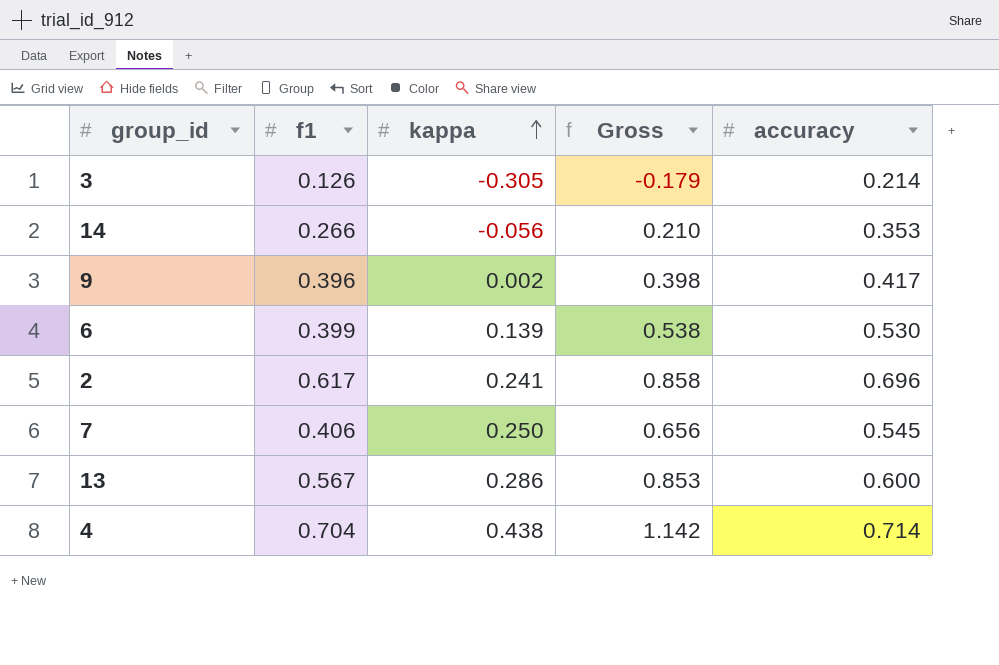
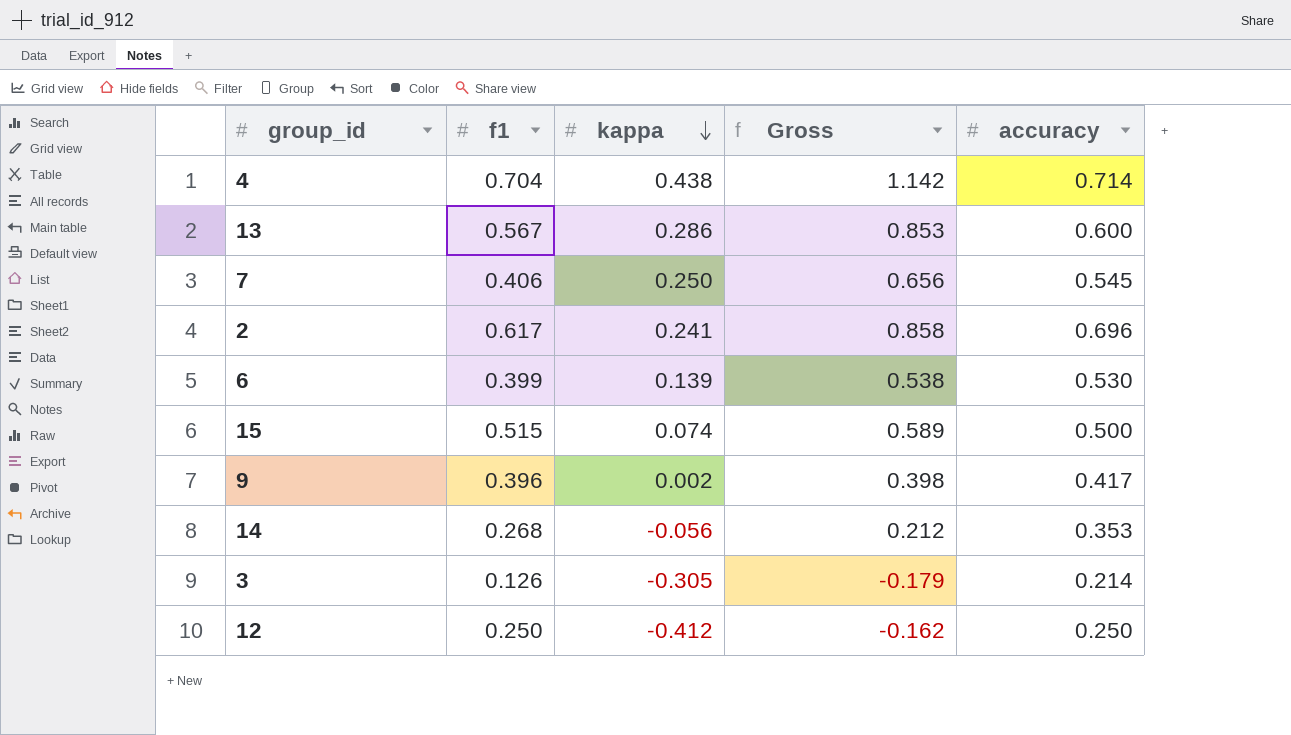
row order: kappa ascending -> kappa descending
row 15: none -> 0.515 | 0.074 | 0.589 | 0.500
14 | f1: 0.266 -> 0.268
14 | Gross: 0.210 -> 0.212
row 12: none -> 0.250 | -0.412 | -0.162 | 0.250

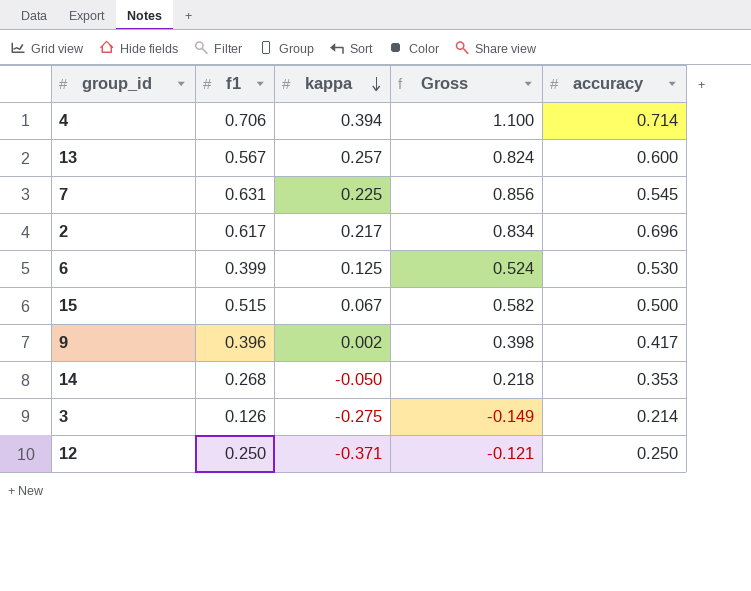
4 | f1: 0.704 -> 0.706
4 | kappa: 0.438 -> 0.394
4 | Gross: 1.142 -> 1.100
13 | kappa: 0.286 -> 0.257
13 | Gross: 0.853 -> 0.824
7 | f1: 0.406 -> 0.631
7 | kappa: 0.250 -> 0.225
7 | Gross: 0.656 -> 0.856
2 | kappa: 0.241 -> 0.217
2 | Gross: 0.858 -> 0.834
6 | kappa: 0.139 -> 0.125
6 | Gross: 0.538 -> 0.524
15 | kappa: 0.074 -> 0.067
15 | Gross: 0.589 -> 0.582
14 | kappa: -0.056 -> -0.050
14 | Gross: 0.212 -> 0.218
3 | kappa: -0.305 -> -0.275
3 | Gross: -0.179 -> -0.149
12 | kappa: -0.412 -> -0.371
12 | Gross: -0.162 -> -0.121

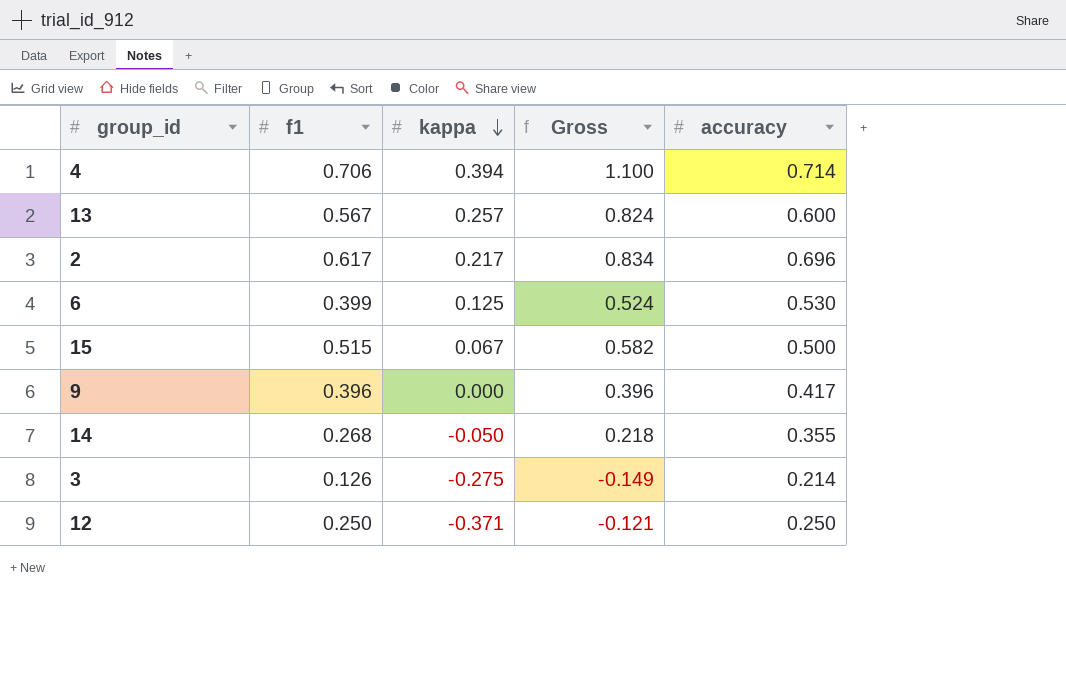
row 7: 0.631 | 0.225 | 0.856 | 0.545 -> none
9 | kappa: 0.002 -> 0.000
9 | Gross: 0.398 -> 0.396
14 | accuracy: 0.353 -> 0.355

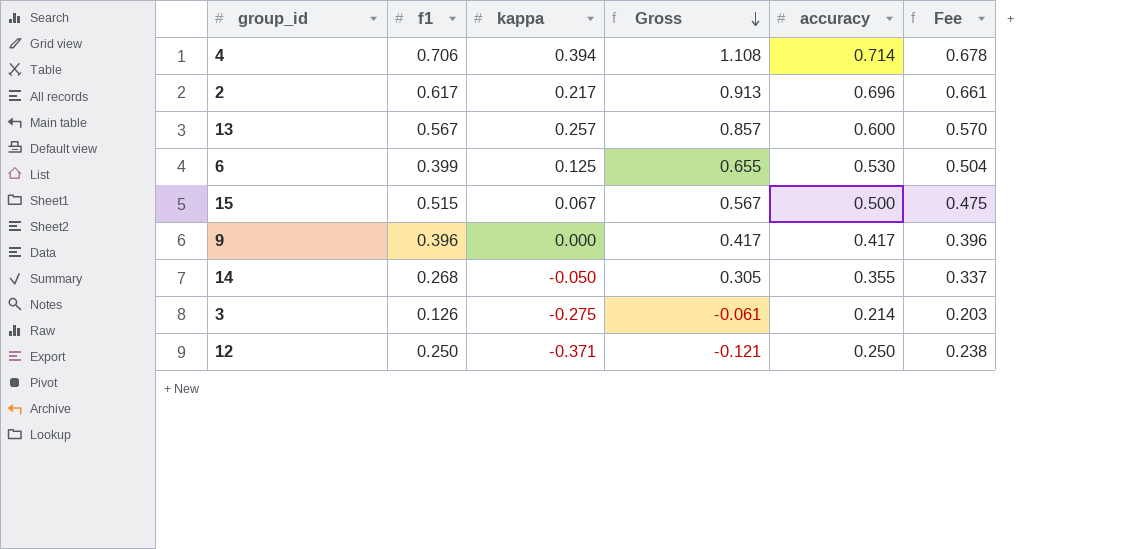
row order: kappa descending -> Gross descending
column Gross | formula: [f1] + [kappa] -> [kappa] + [accuracy]
column Fee | formula: none -> [accuracy] * 0.95

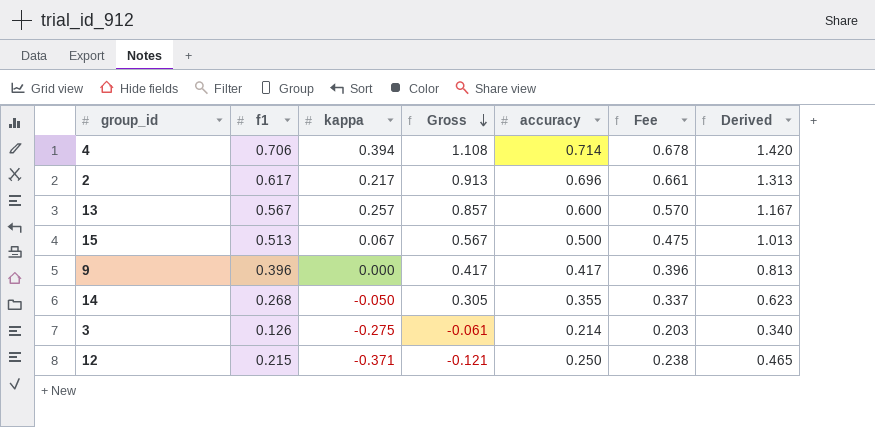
column Derived | formula: none -> [f1] + [accuracy]
row 6: 0.399 | 0.125 | 0.655 | 0.530 | 0.504 -> none
15 | f1: 0.515 -> 0.513
12 | f1: 0.250 -> 0.215

